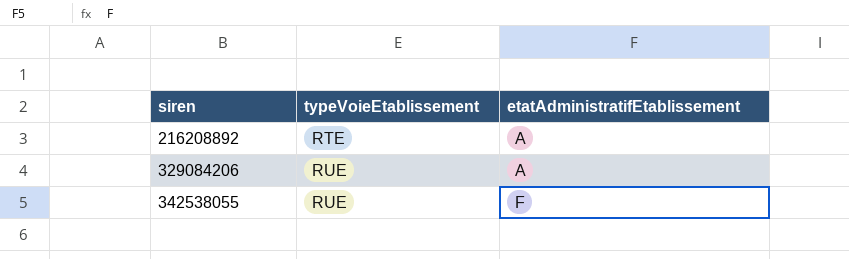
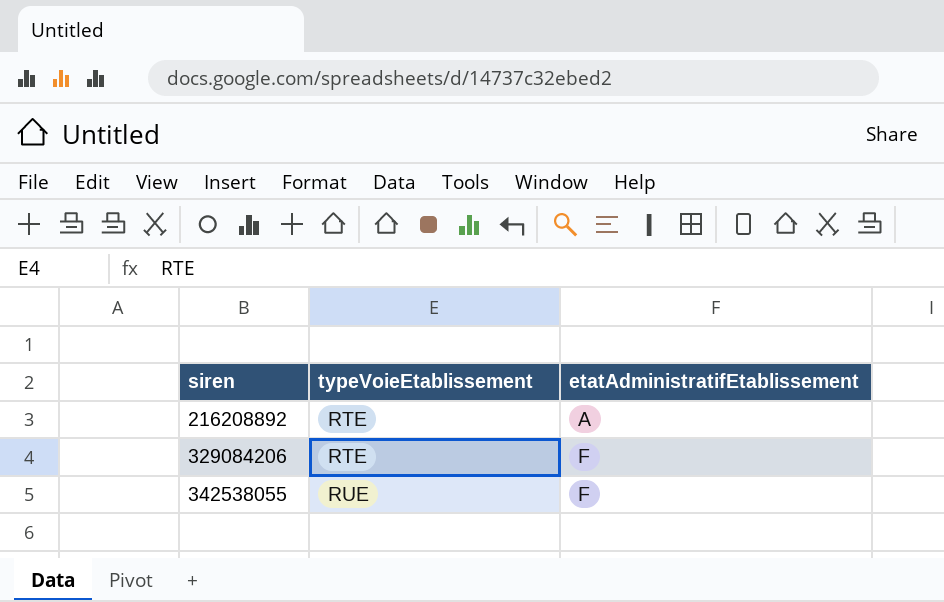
329084206 | typeVoieEtablissement: RUE -> RTE
329084206 | etatAdministratifEtablissement: A -> F

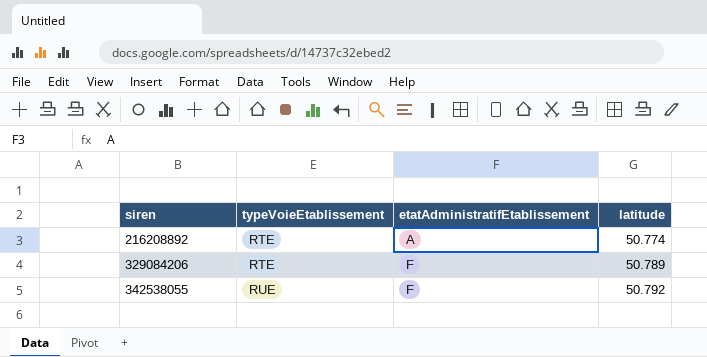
column latitude | position: none -> 4

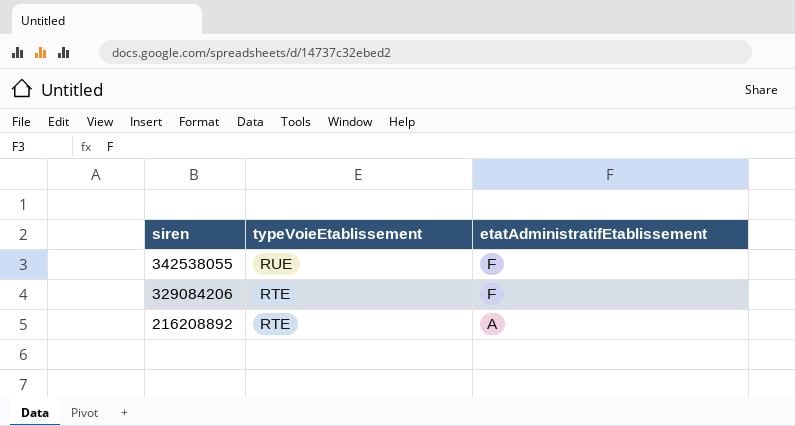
row order: siren ascending -> siren descending
column latitude | position: 4 -> none

